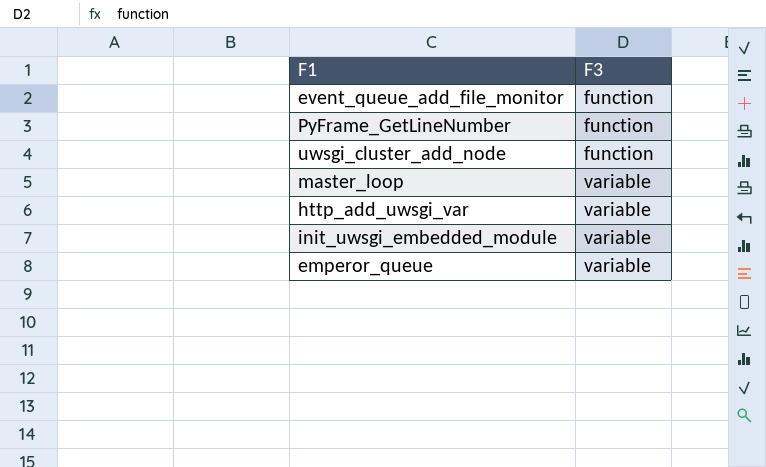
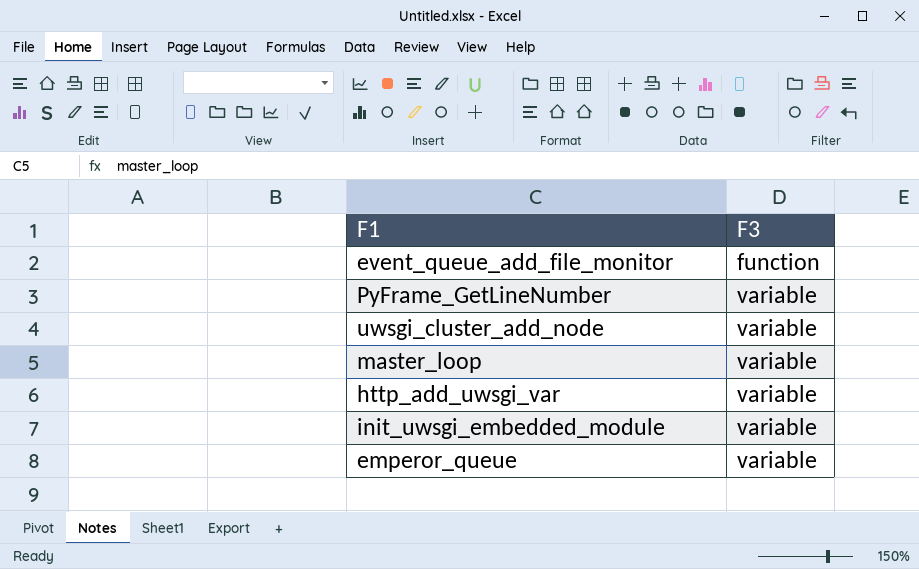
PyFrame_GetLineNumber | F3: function -> variable
uwsgi_cluster_add_node | F3: function -> variable

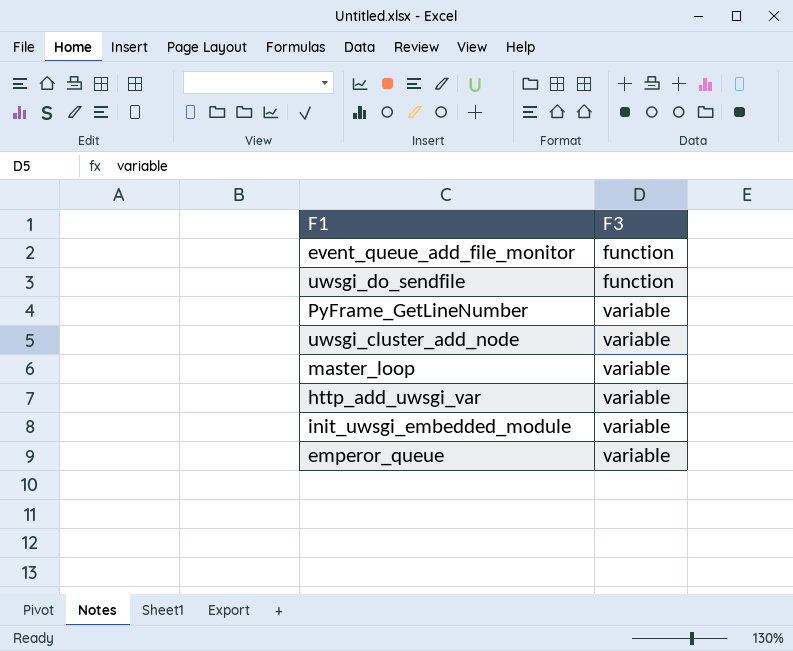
row uwsgi_do_sendfile: none -> function

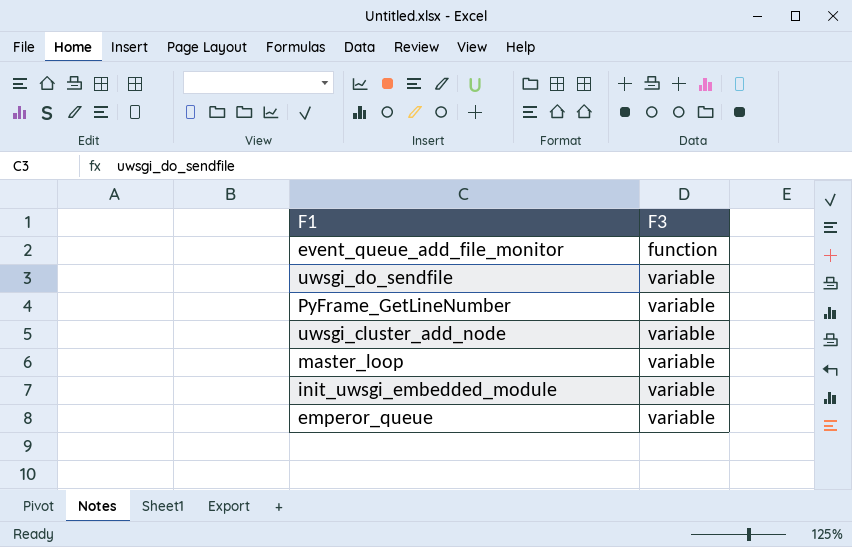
row http_add_uwsgi_var: variable -> none
uwsgi_do_sendfile | F3: function -> variable

